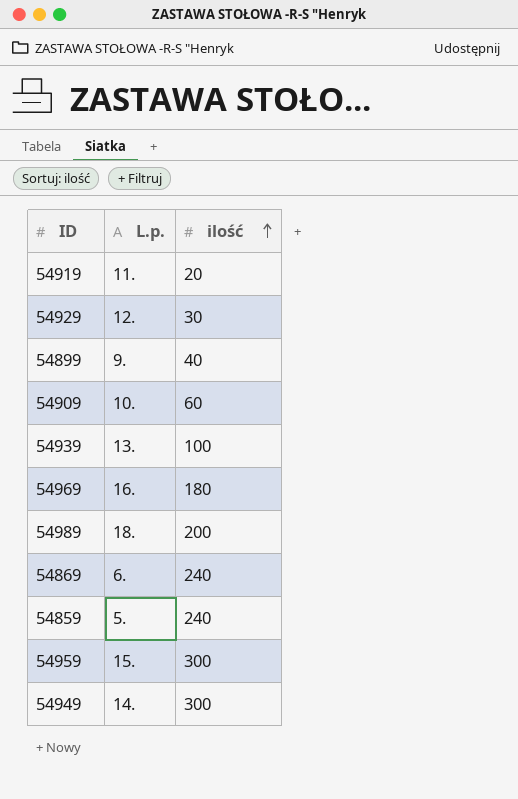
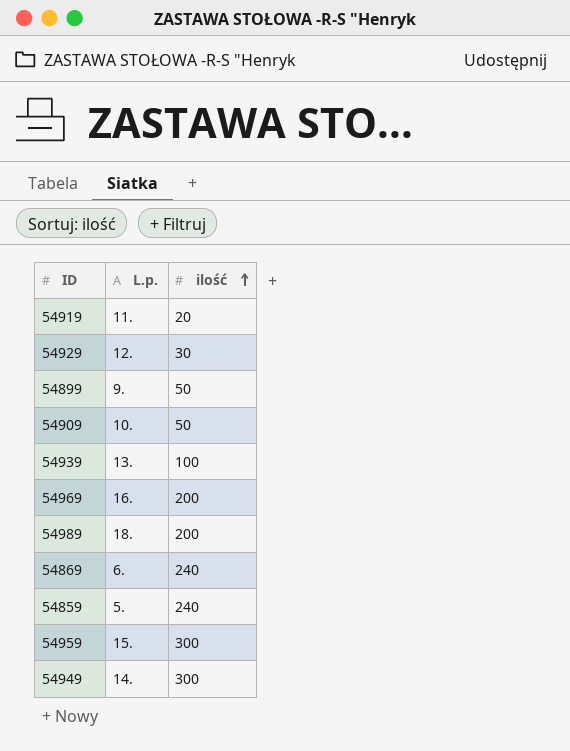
54899 | ilość: 40 -> 50
54909 | ilość: 60 -> 50
54969 | ilość: 180 -> 200

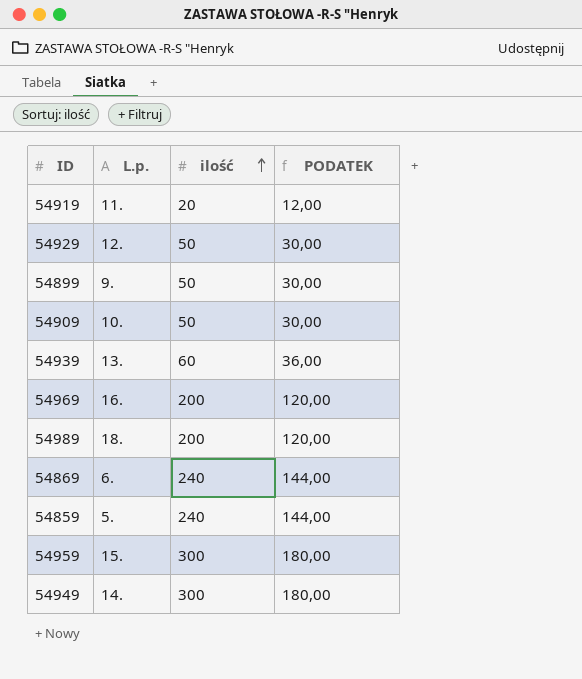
column PODATEK | formula: none -> [ilość] * 0,6
54929 | ilość: 30 -> 50
54939 | ilość: 100 -> 60

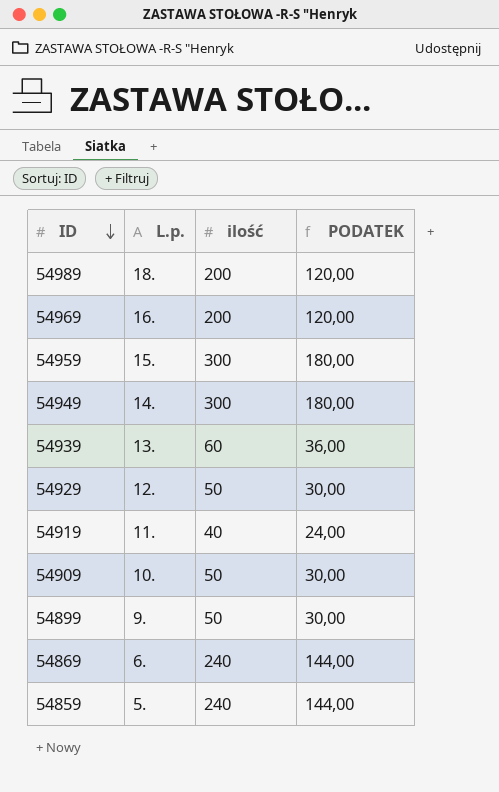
row order: ilość ascending -> ID descending
54919 | ilość: 20 -> 40
54919 | PODATEK: 12,00 -> 24,00

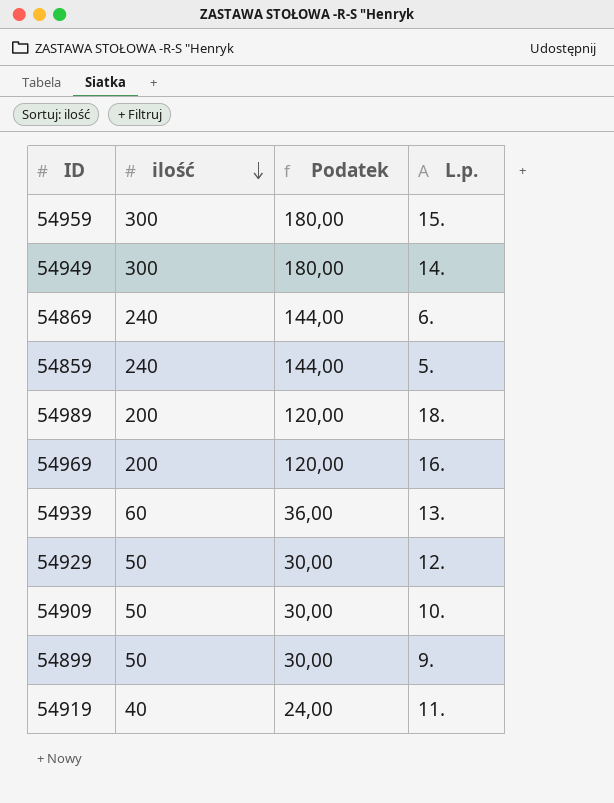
row order: ID descending -> ilość descending
column name: PODATEK -> Podatek
column L.p. | position: 2 -> 4

